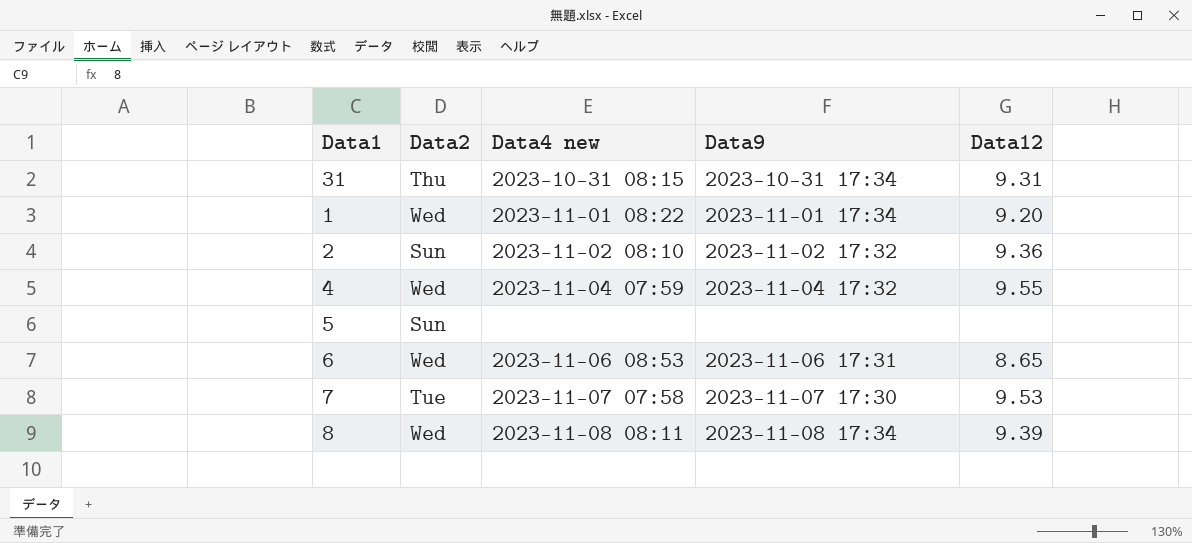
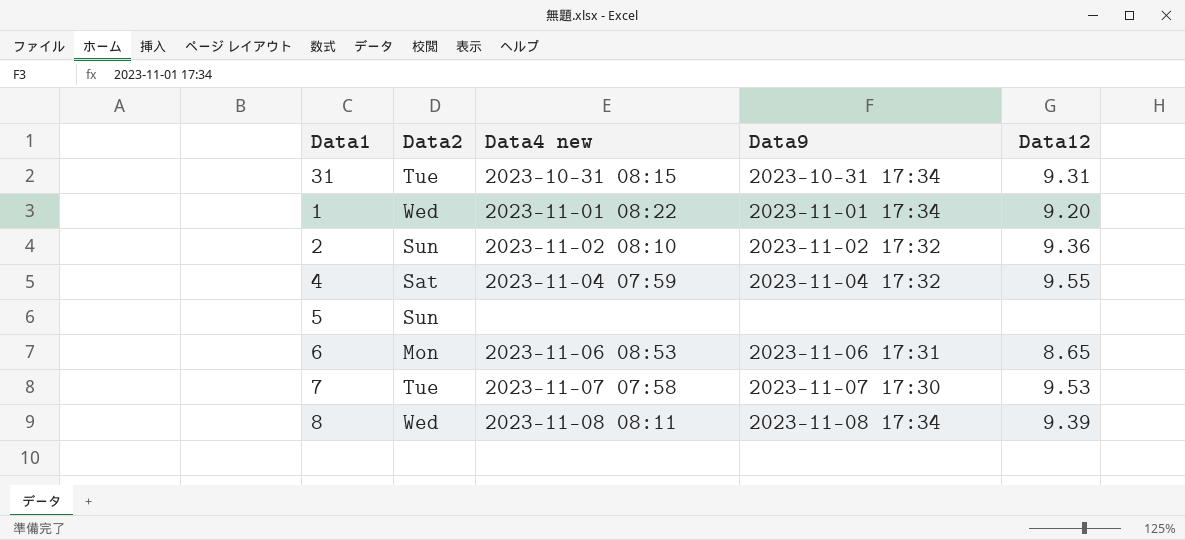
31 | Data2: Thu -> Tue
4 | Data2: Wed -> Sat
6 | Data2: Wed -> Mon

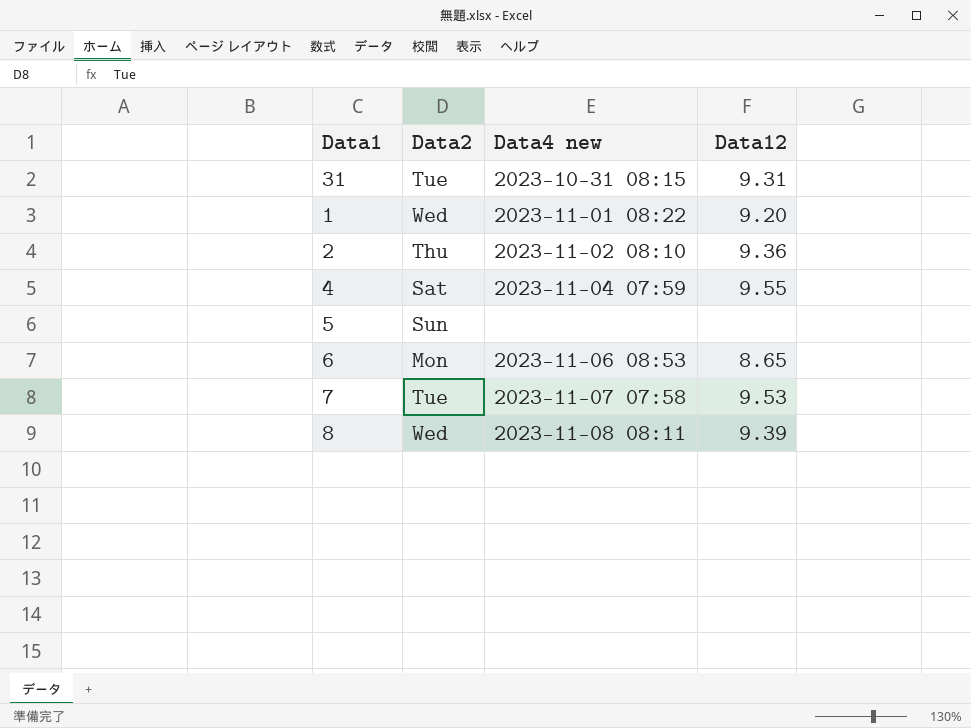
column Data9 | position: 4 -> none
2 | Data2: Sun -> Thu

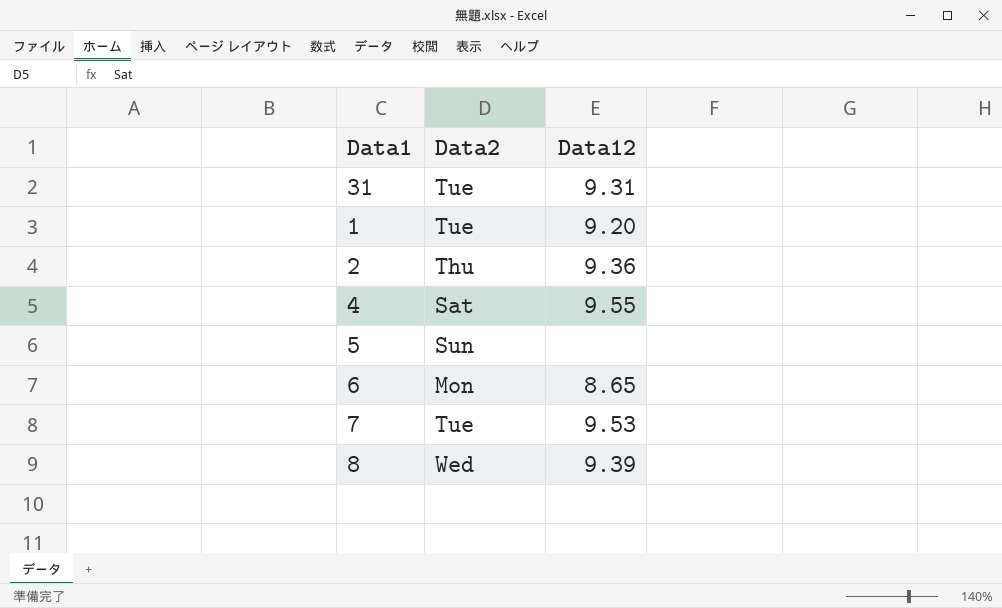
column Data4 new | position: 3 -> none
1 | Data2: Wed -> Tue

